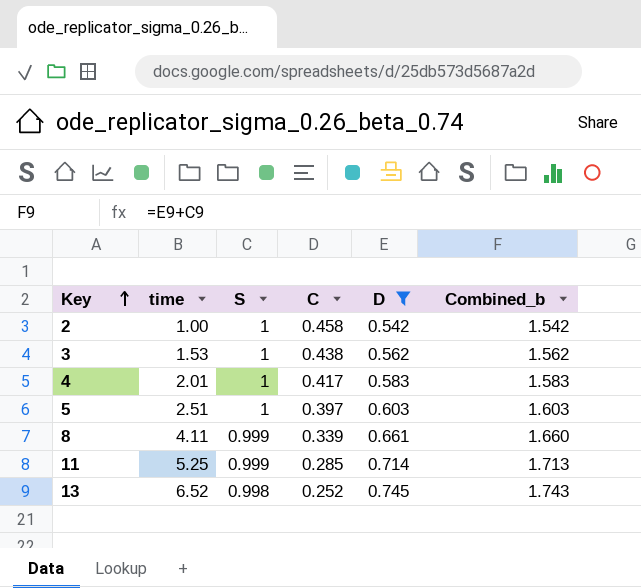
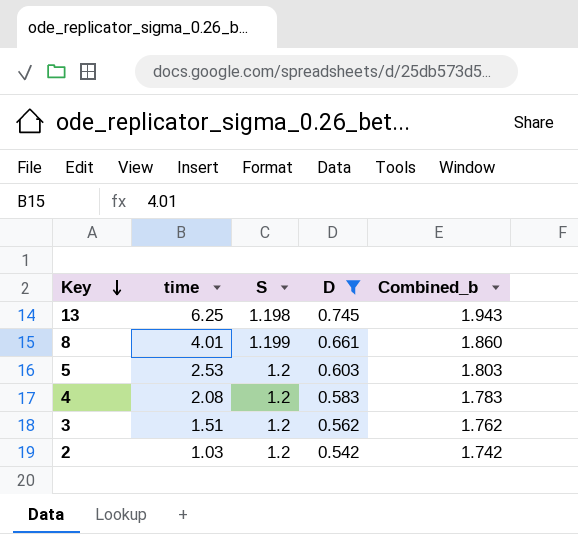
row order: Key ascending -> Key descending
column C | position: 4 -> none
row 11: 5.25 | 0.999 | 0.285 | 0.714 | 1.713 -> none
13 | time: 6.52 -> 6.25
13 | S: 0.998 -> 1.198
13 | Combined_b: 1.743 -> 1.943
8 | time: 4.11 -> 4.01
8 | S: 0.999 -> 1.199
8 | Combined_b: 1.660 -> 1.860
5 | time: 2.51 -> 2.53
5 | S: 1 -> 1.2
5 | Combined_b: 1.603 -> 1.803
4 | time: 2.01 -> 2.08
4 | S: 1 -> 1.2
4 | Combined_b: 1.583 -> 1.783
3 | time: 1.53 -> 1.51
3 | S: 1 -> 1.2
3 | Combined_b: 1.562 -> 1.762
2 | time: 1.00 -> 1.03
2 | S: 1 -> 1.2
2 | Combined_b: 1.542 -> 1.742

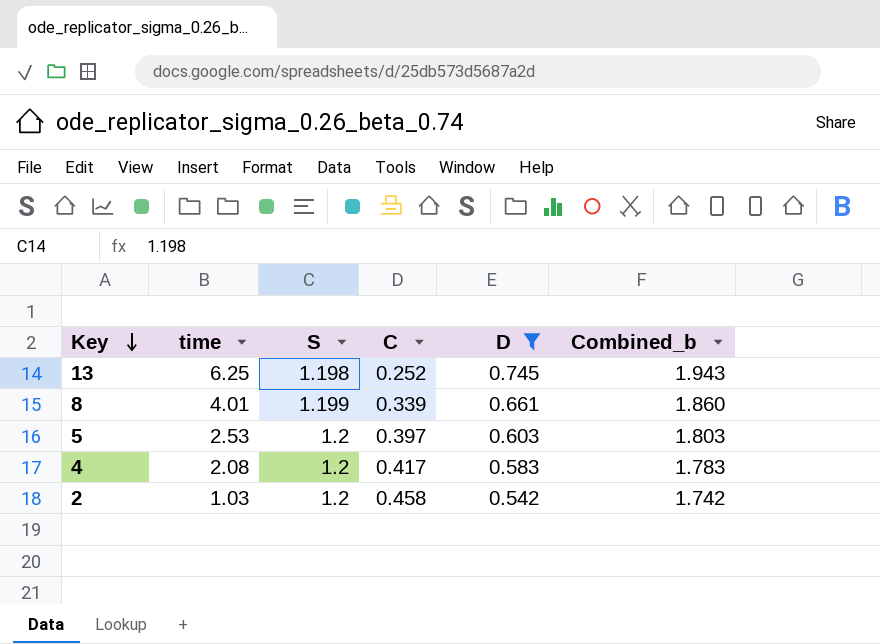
column C | position: none -> 4
row 3: 1.51 | 1.2 | 0.562 | 1.762 -> none

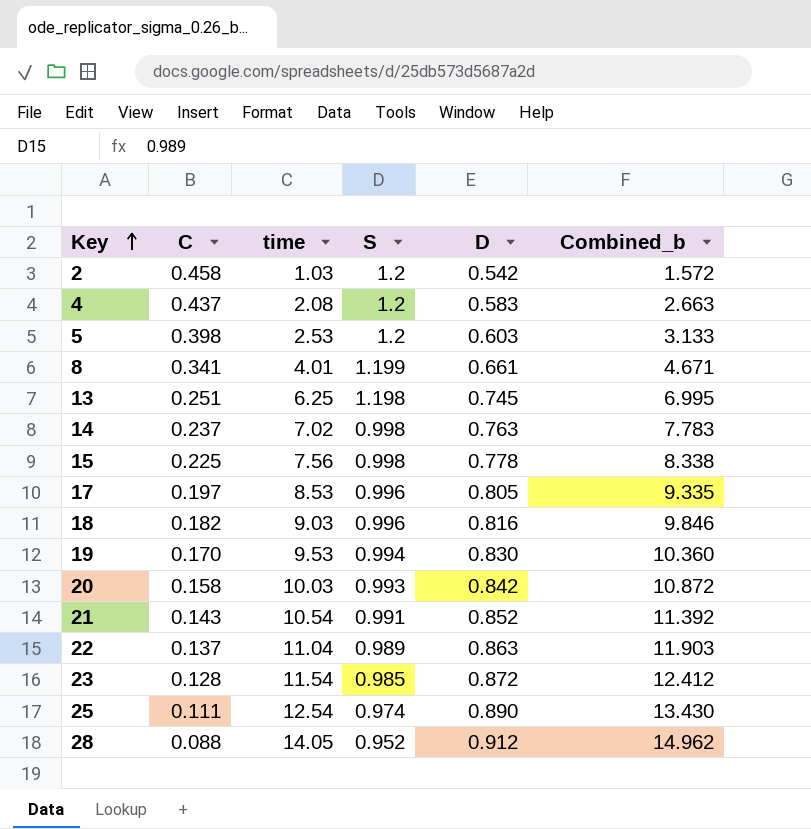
filter: D <= 0.745 -> none
row order: Key descending -> Key ascending
column C | position: 4 -> 2
column Combined_b | formula: [S] + [D] -> [time] + [D]
4 | C: 0.417 -> 0.437
5 | C: 0.397 -> 0.398
8 | C: 0.339 -> 0.341
13 | C: 0.252 -> 0.251

